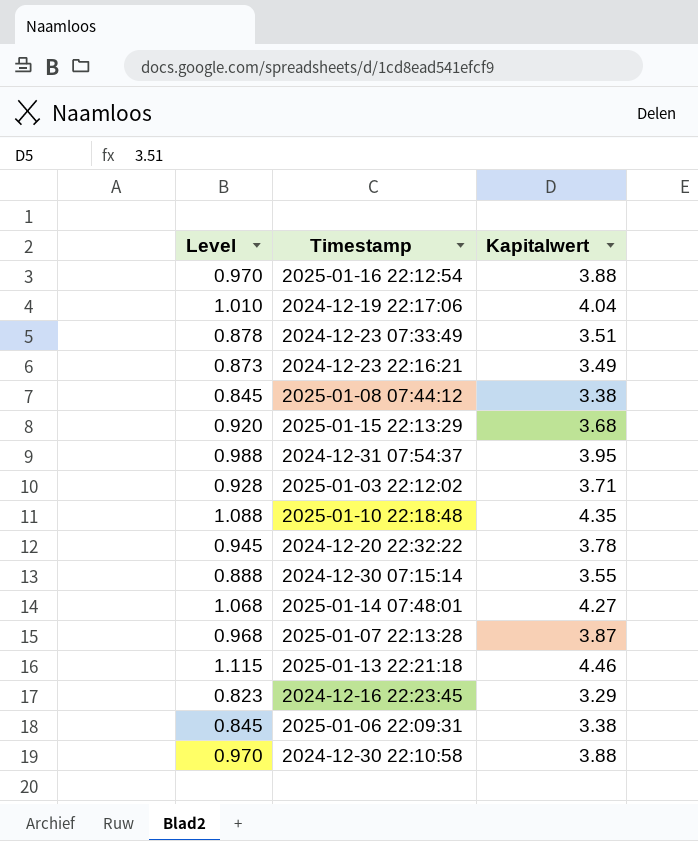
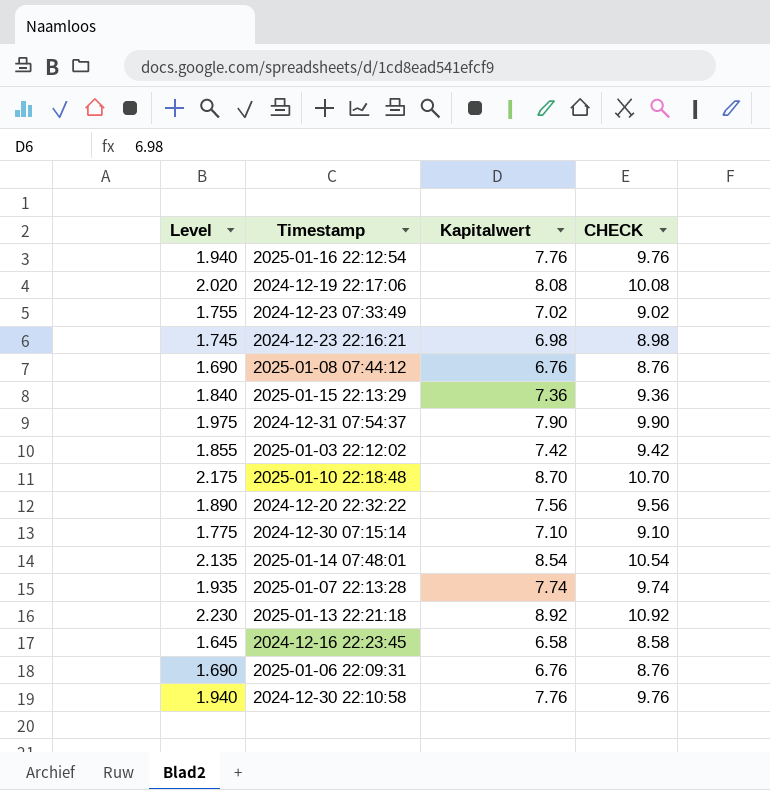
column CHECK | formula: none -> [Kapitalwert] + 2
2025-01-16 22:12:54 | Level: 0.970 -> 1.940
2025-01-16 22:12:54 | Kapitalwert: 3.88 -> 7.76
2024-12-19 22:17:06 | Level: 1.010 -> 2.020
2024-12-19 22:17:06 | Kapitalwert: 4.04 -> 8.08
2024-12-23 07:33:49 | Level: 0.878 -> 1.755
2024-12-23 07:33:49 | Kapitalwert: 3.51 -> 7.02
2024-12-23 22:16:21 | Level: 0.873 -> 1.745
2024-12-23 22:16:21 | Kapitalwert: 3.49 -> 6.98
2025-01-08 07:44:12 | Level: 0.845 -> 1.690
2025-01-08 07:44:12 | Kapitalwert: 3.38 -> 6.76
2025-01-15 22:13:29 | Level: 0.920 -> 1.840
2025-01-15 22:13:29 | Kapitalwert: 3.68 -> 7.36
2024-12-31 07:54:37 | Level: 0.988 -> 1.975
2024-12-31 07:54:37 | Kapitalwert: 3.95 -> 7.90
2025-01-03 22:12:02 | Level: 0.928 -> 1.855
2025-01-03 22:12:02 | Kapitalwert: 3.71 -> 7.42
2025-01-10 22:18:48 | Level: 1.088 -> 2.175
2025-01-10 22:18:48 | Kapitalwert: 4.35 -> 8.70
2024-12-20 22:32:22 | Level: 0.945 -> 1.890
2024-12-20 22:32:22 | Kapitalwert: 3.78 -> 7.56
2024-12-30 07:15:14 | Level: 0.888 -> 1.775
2024-12-30 07:15:14 | Kapitalwert: 3.55 -> 7.10
2025-01-14 07:48:01 | Level: 1.068 -> 2.135
2025-01-14 07:48:01 | Kapitalwert: 4.27 -> 8.54
2025-01-07 22:13:28 | Level: 0.968 -> 1.935
2025-01-07 22:13:28 | Kapitalwert: 3.87 -> 7.74
2025-01-13 22:21:18 | Level: 1.115 -> 2.230
2025-01-13 22:21:18 | Kapitalwert: 4.46 -> 8.92
2024-12-16 22:23:45 | Level: 0.823 -> 1.645
2024-12-16 22:23:45 | Kapitalwert: 3.29 -> 6.58
2025-01-06 22:09:31 | Level: 0.845 -> 1.690
2025-01-06 22:09:31 | Kapitalwert: 3.38 -> 6.76
2024-12-30 22:10:58 | Level: 0.970 -> 1.940
2024-12-30 22:10:58 | Kapitalwert: 3.88 -> 7.76

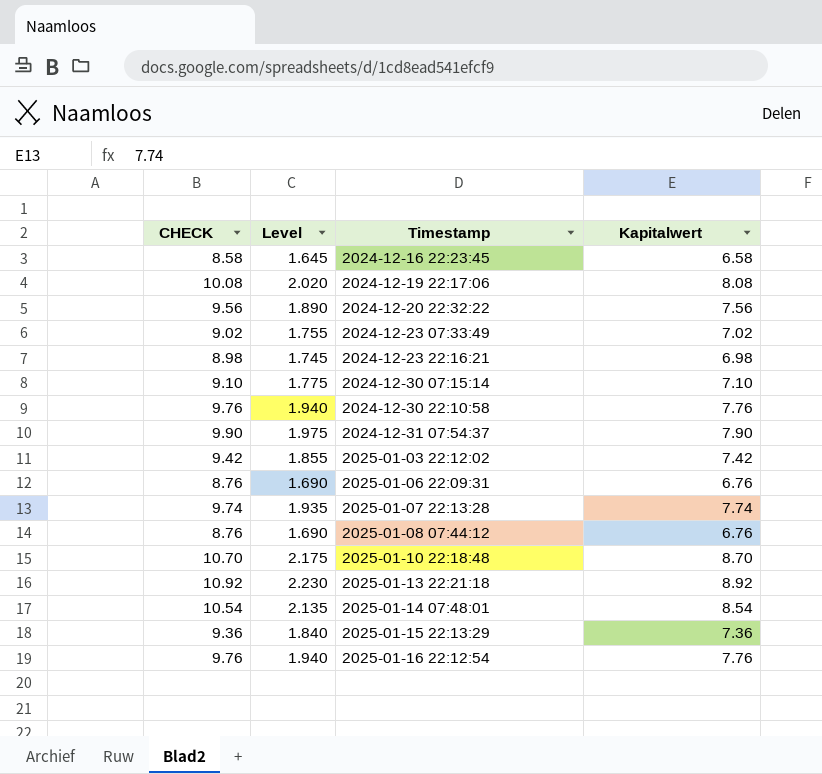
row order: none -> Timestamp ascending
column CHECK | position: 4 -> 1

